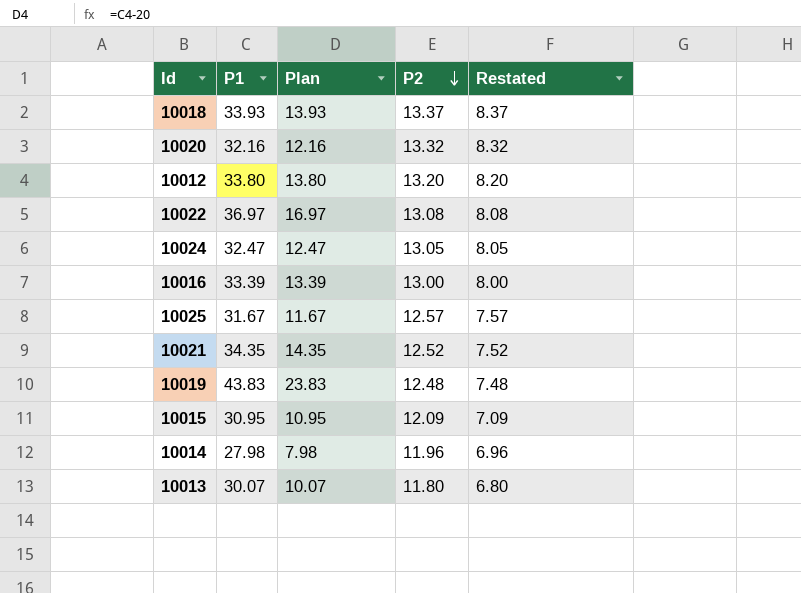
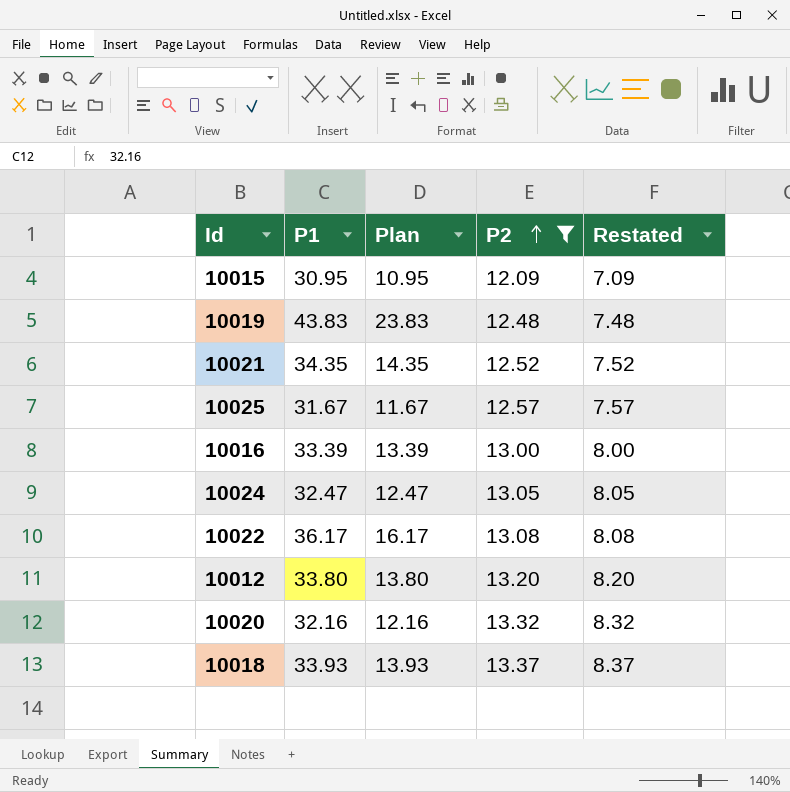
filter: none -> P2 >= 12.09
row order: P2 descending -> P2 ascending
10022 | P1: 36.97 -> 36.17
10022 | Plan: 16.97 -> 16.17

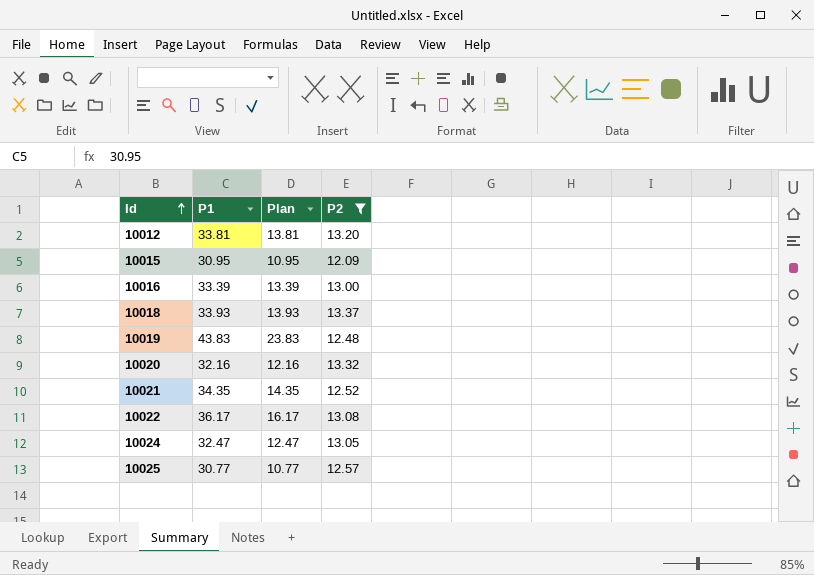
row order: P2 ascending -> Id ascending
column Restated | formula: [P2] - 5 -> none
10012 | P1: 33.80 -> 33.81
10012 | Plan: 13.80 -> 13.81
10025 | P1: 31.67 -> 30.77
10025 | Plan: 11.67 -> 10.77

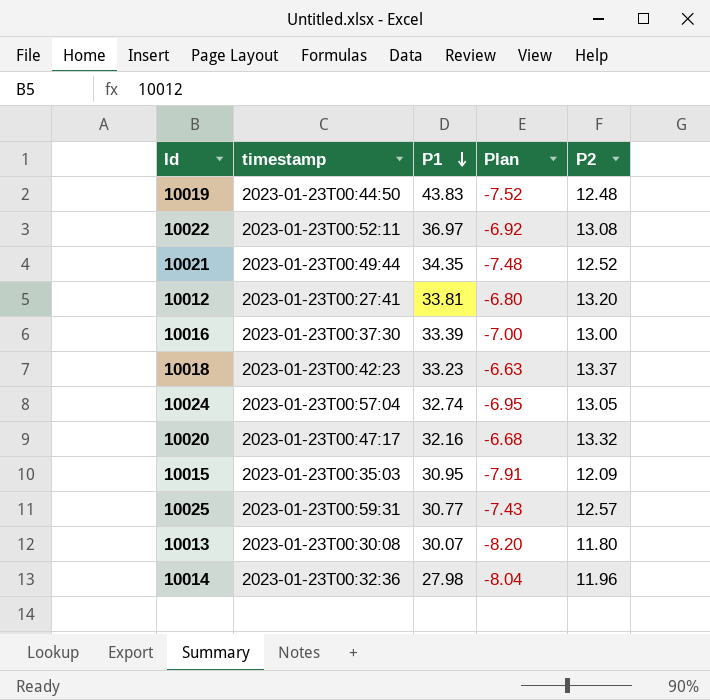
filter: P2 >= 12.09 -> none
row order: Id ascending -> P1 descending
column timestamp | position: none -> 2
column Plan | formula: [P1] - 20 -> [P2] - 20
10022 | P1: 36.17 -> 36.97
10018 | P1: 33.93 -> 33.23
10024 | P1: 32.47 -> 32.74

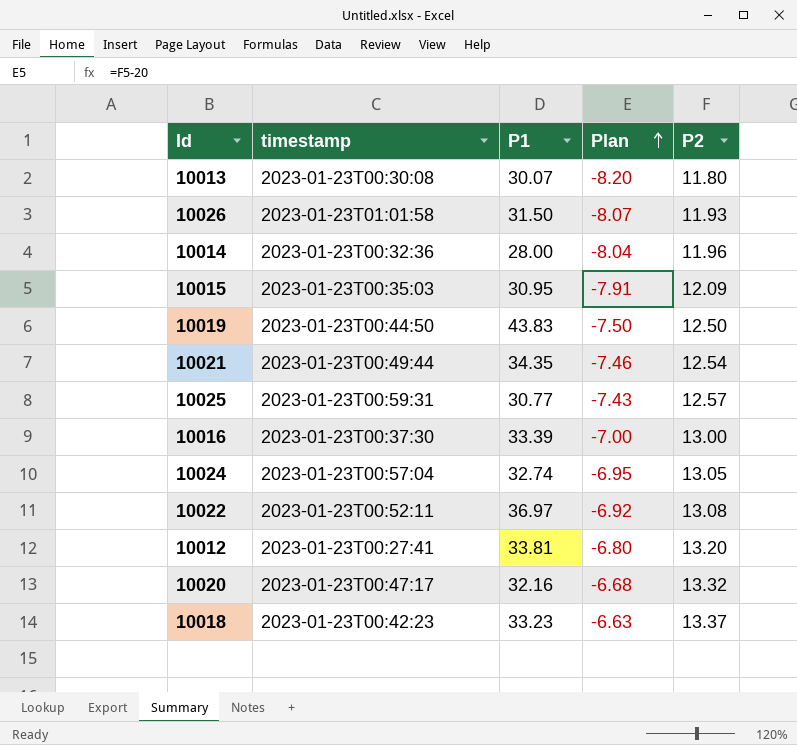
row order: P1 descending -> Plan ascending
row 10026: none -> 2023-01-23T01:01:58 | 31.50 | -8.07 | 11.93
10014 | P1: 27.98 -> 28.00
10019 | Plan: -7.52 -> -7.50
10019 | P2: 12.48 -> 12.50
10021 | Plan: -7.48 -> -7.46
10021 | P2: 12.52 -> 12.54

